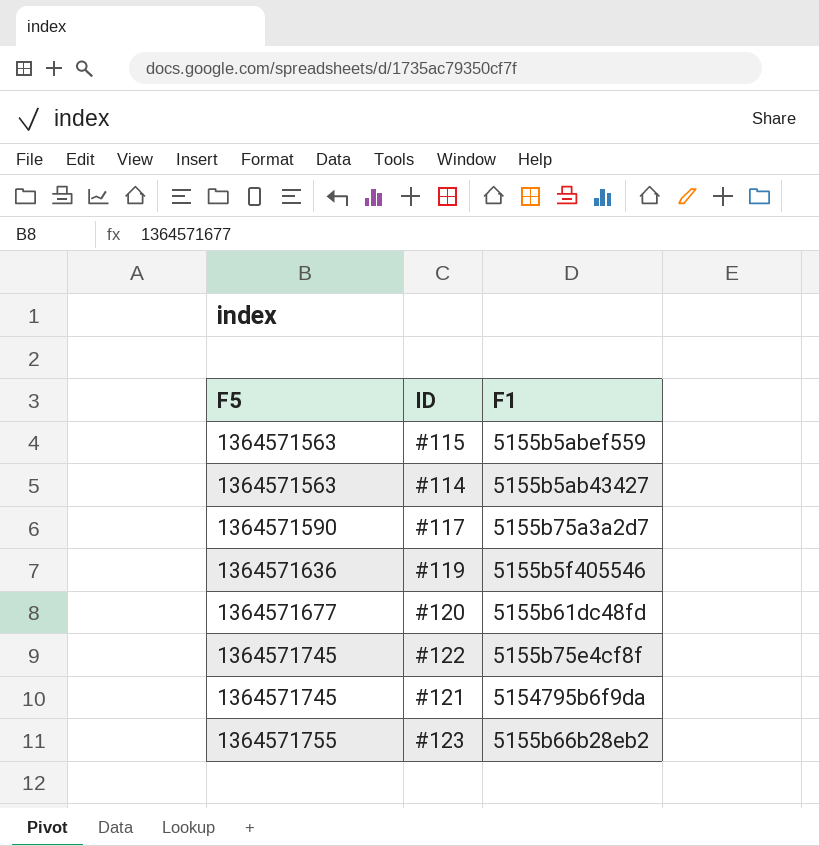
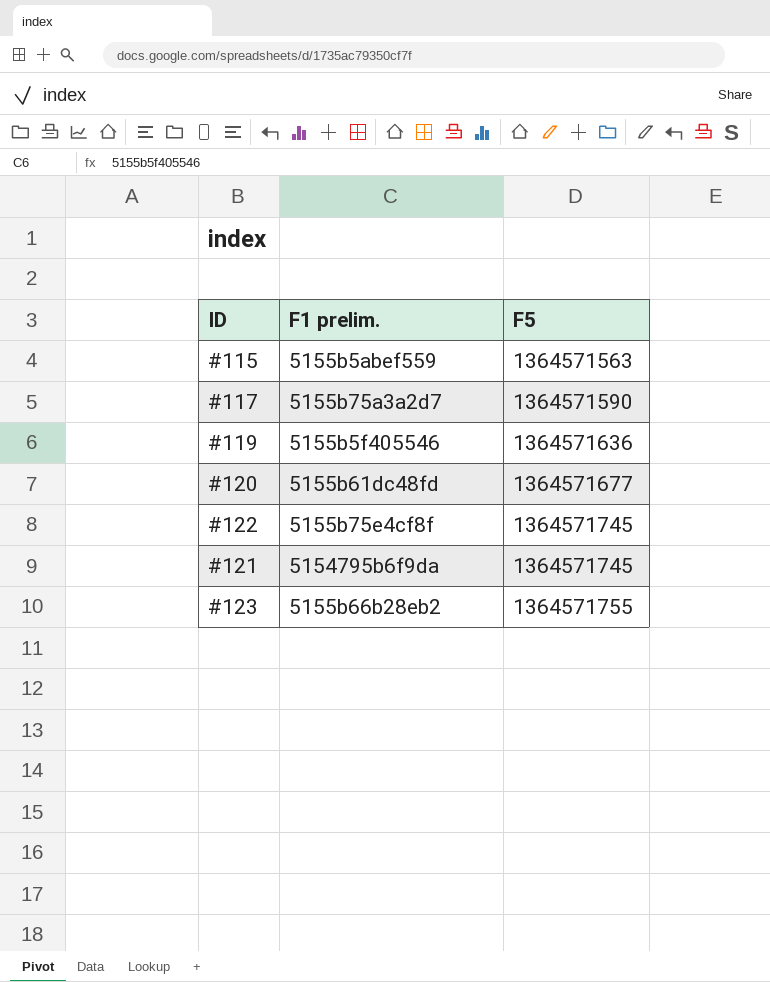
column name: F1 -> F1 prelim.
column F5 | position: 1 -> 3
row #114: 1364571563 | 5155b5ab43427 -> none

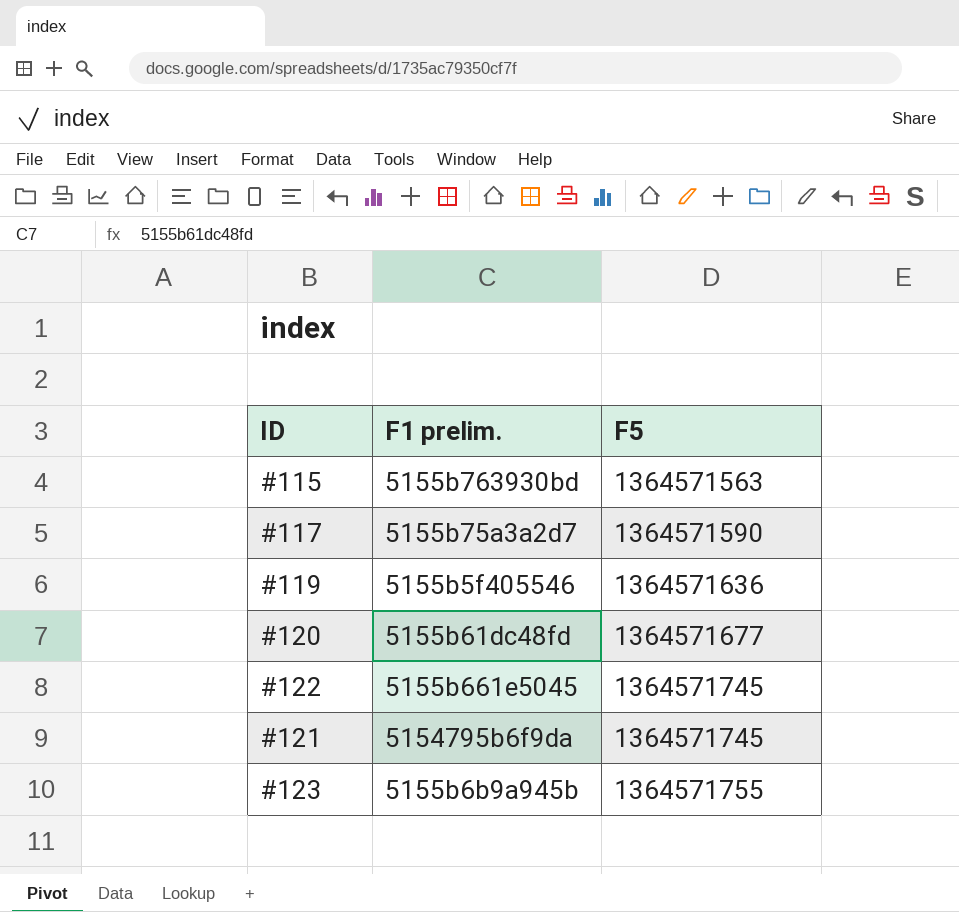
#115 | F1 prelim.: 5155b5abef559 -> 5155b763930bd
#122 | F1 prelim.: 5155b75e4cf8f -> 5155b661e5045
#123 | F1 prelim.: 5155b66b28eb2 -> 5155b6b9a945b

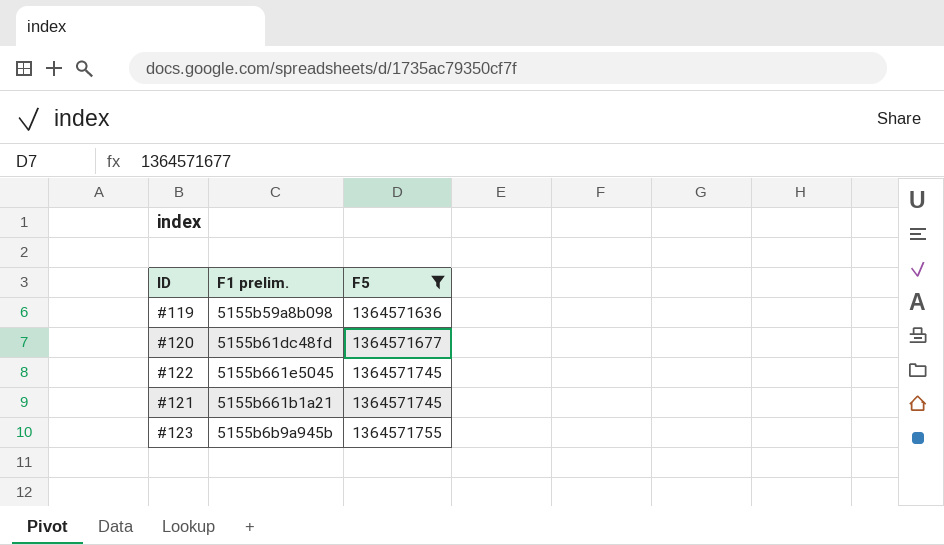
filter: none -> F5 >= 1364571636
#119 | F1 prelim.: 5155b5f405546 -> 5155b59a8b098
#121 | F1 prelim.: 5154795b6f9da -> 5155b661b1a21

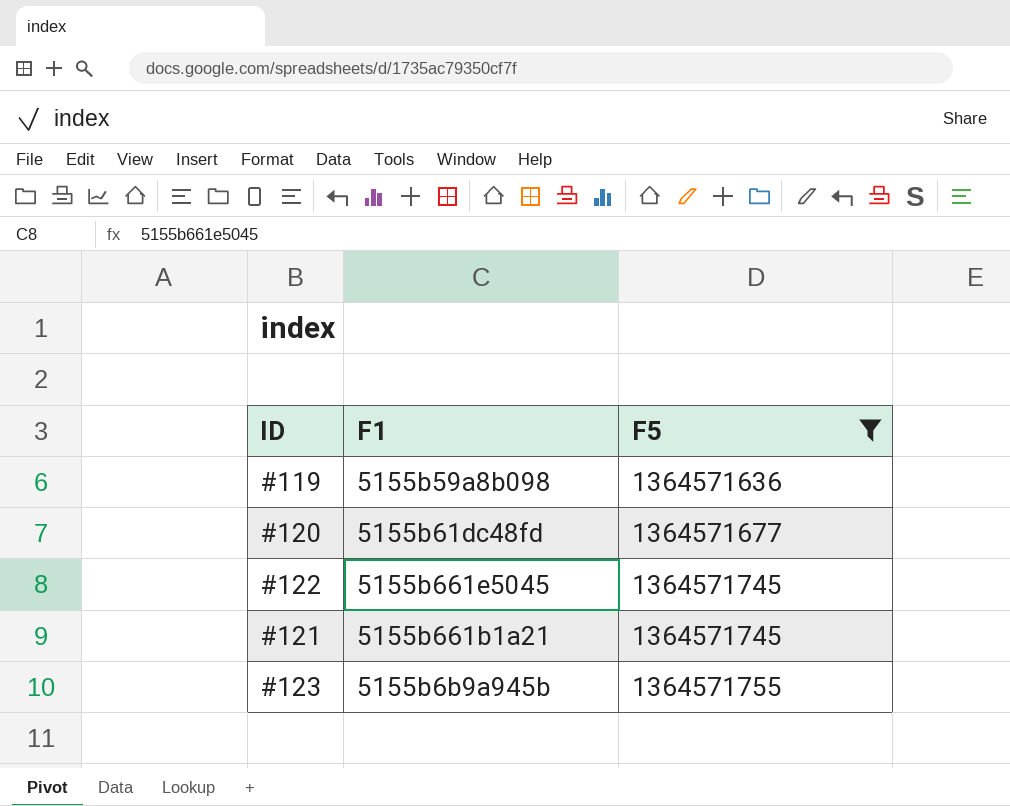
column name: F1 prelim. -> F1

